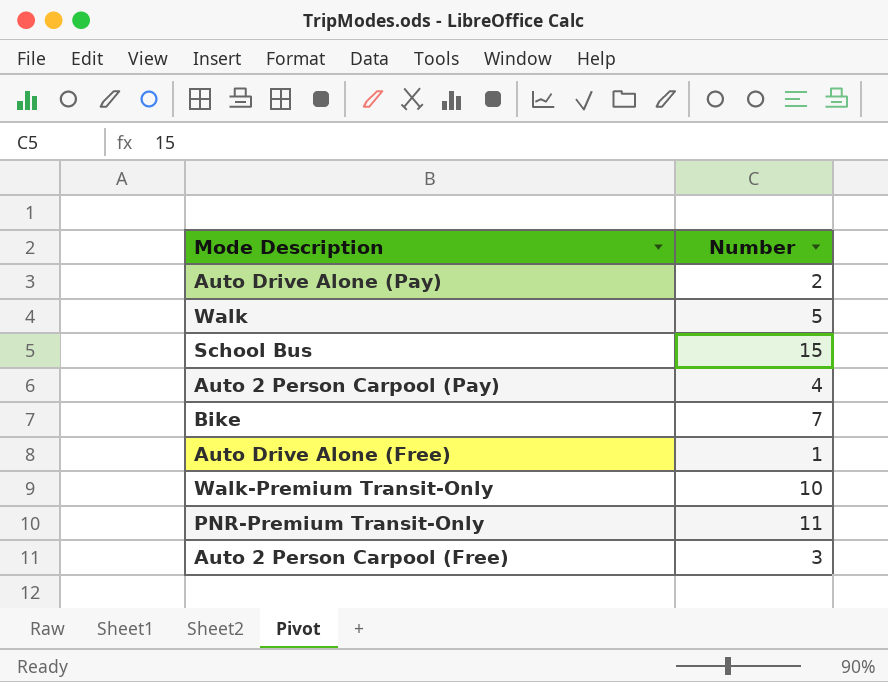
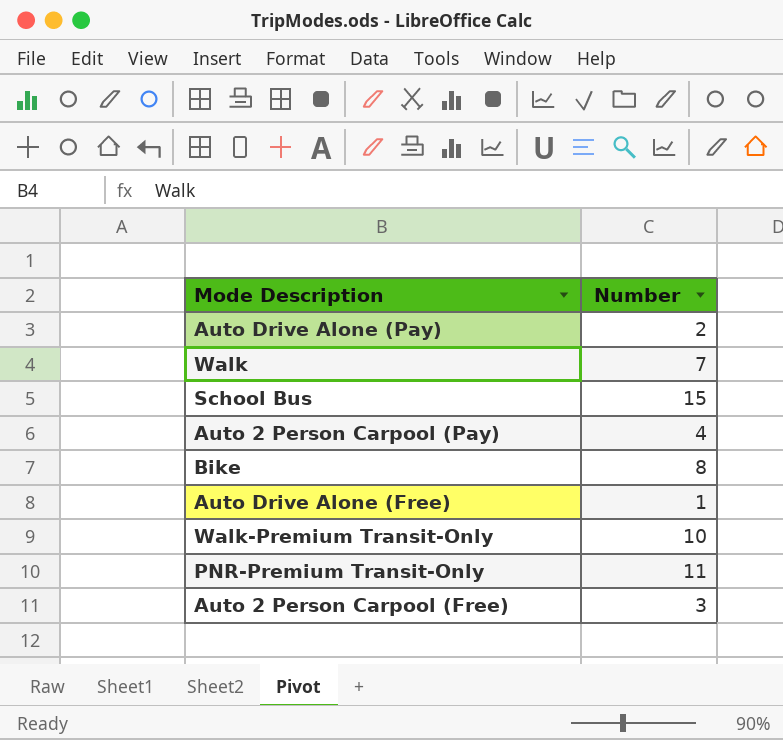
Walk | Number: 5 -> 7
Bike | Number: 7 -> 8

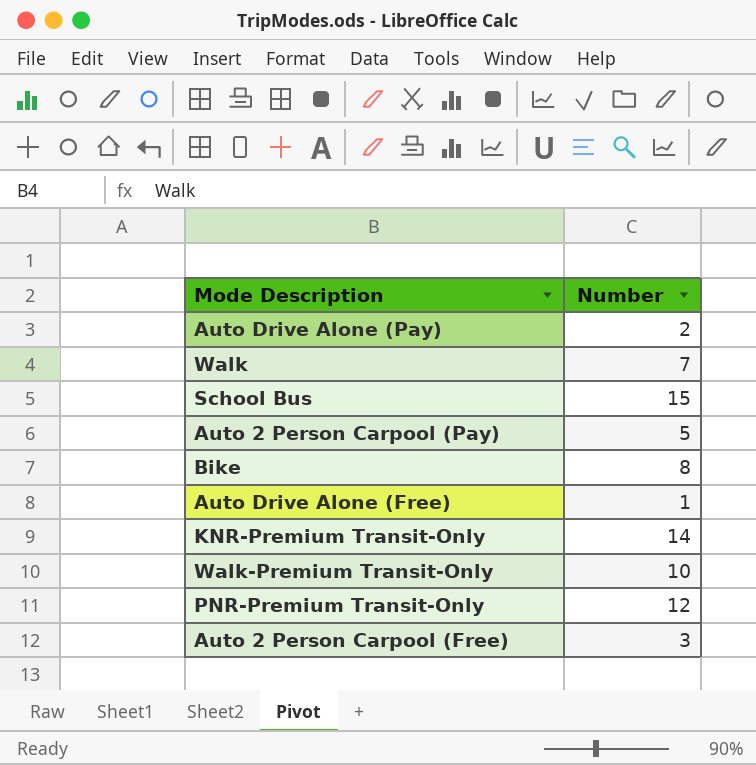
Auto 2 Person Carpool (Pay) | Number: 4 -> 5
row KNR-Premium Transit-Only: none -> 14
PNR-Premium Transit-Only | Number: 11 -> 12

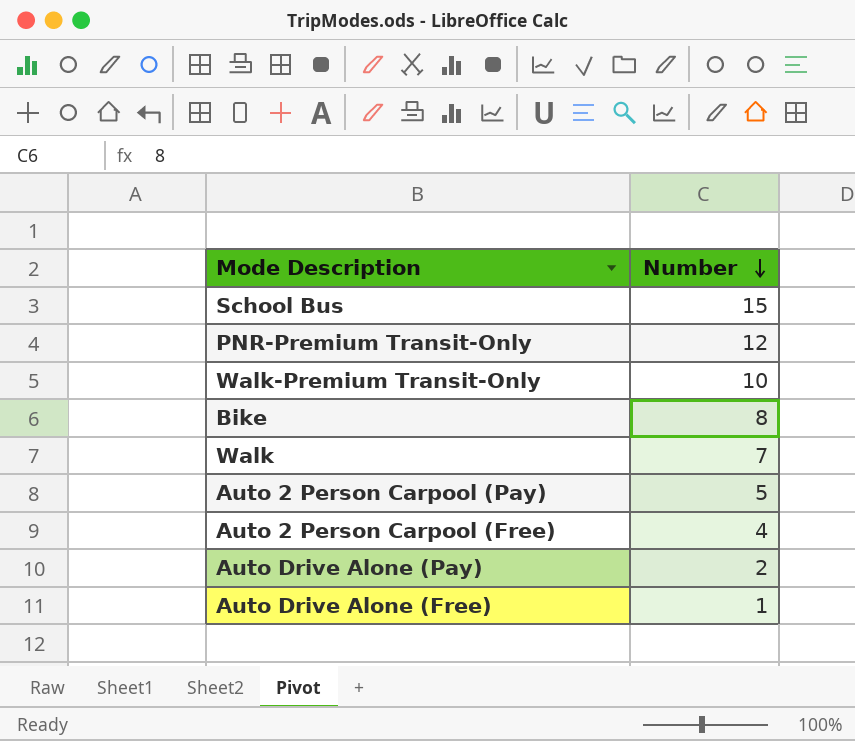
row order: none -> Number descending
row KNR-Premium Transit-Only: 14 -> none
Auto 2 Person Carpool (Free) | Number: 3 -> 4

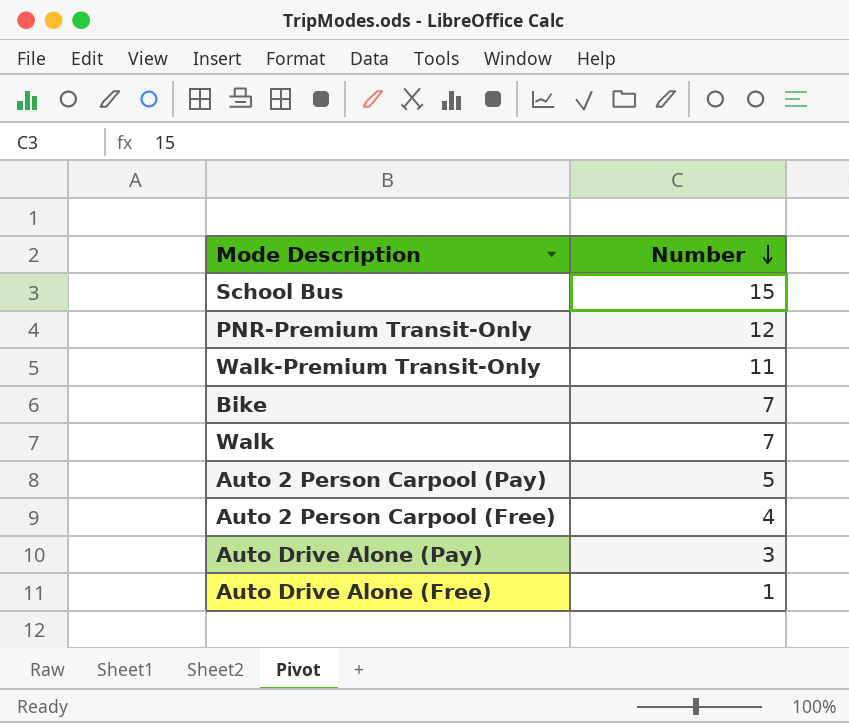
Walk-Premium Transit-Only | Number: 10 -> 11
Bike | Number: 8 -> 7
Auto Drive Alone (Pay) | Number: 2 -> 3

